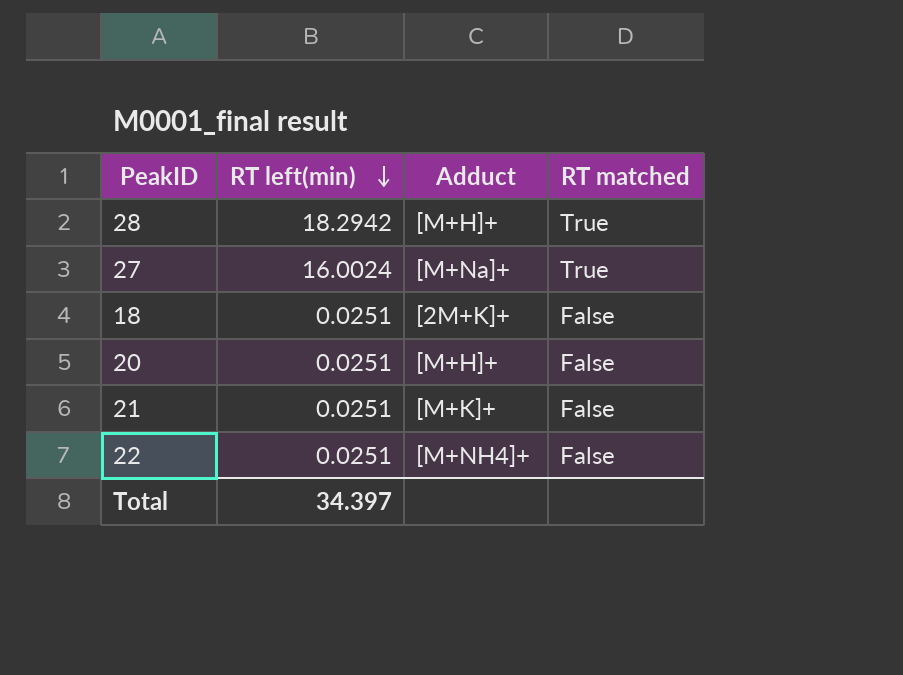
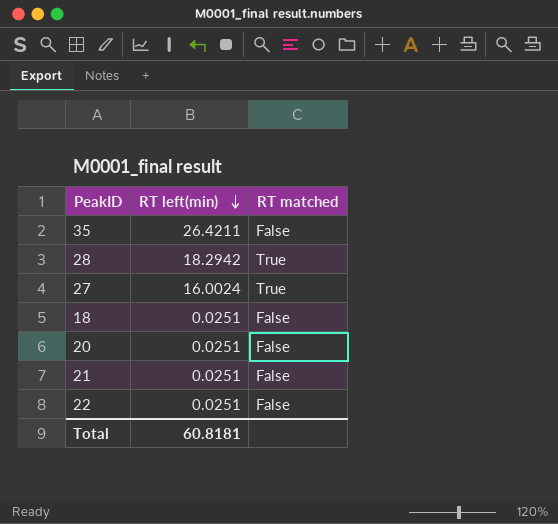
column Adduct | position: 3 -> none
row 35: none -> 26.4211 | False
Total | RT left(min): 34.397 -> 60.8181

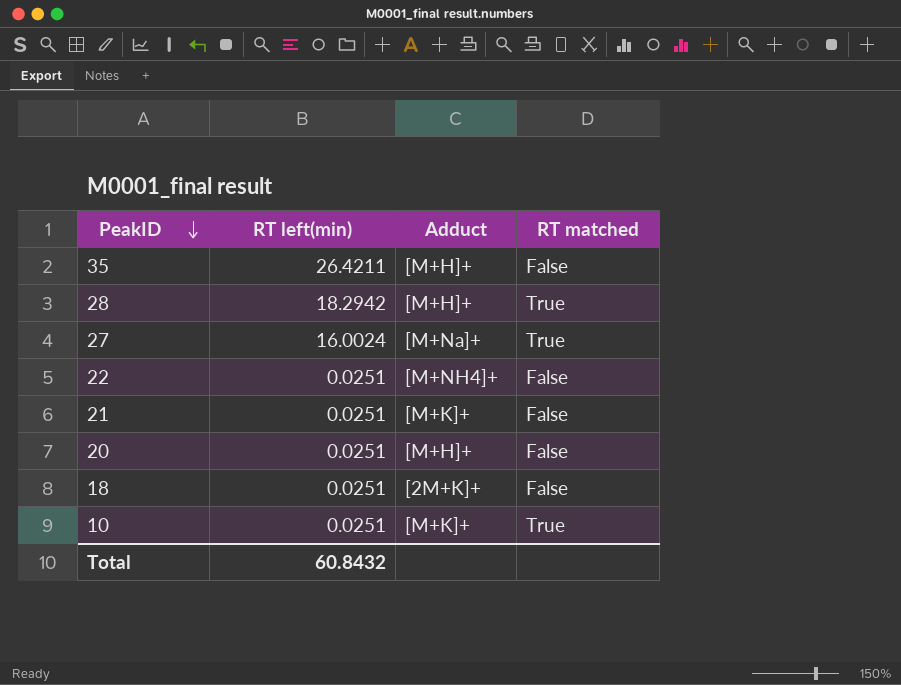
row order: RT left(min) descending -> PeakID descending
column Adduct | position: none -> 3
row 10: none -> 0.0251 | [M+K]+ | True
Total | RT left(min): 60.8181 -> 60.8432

